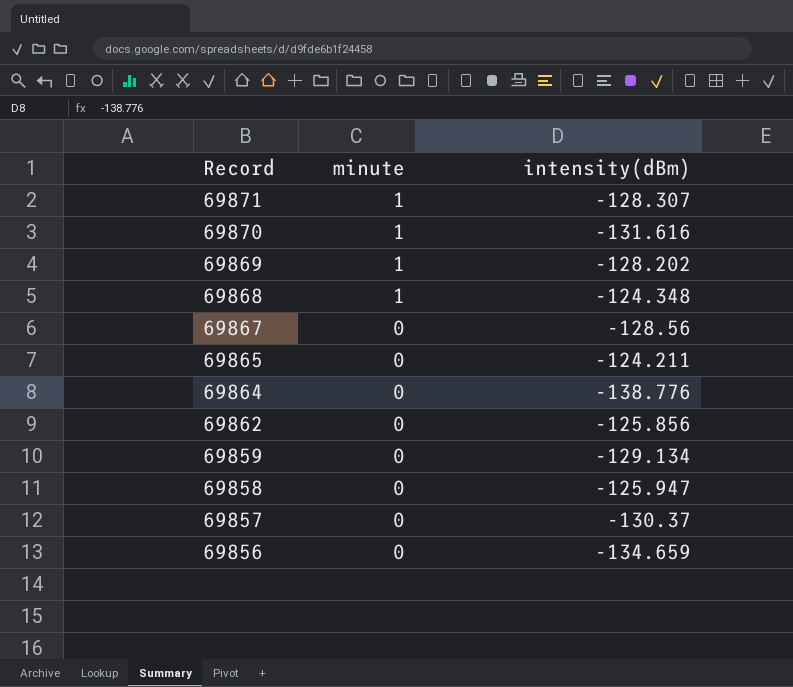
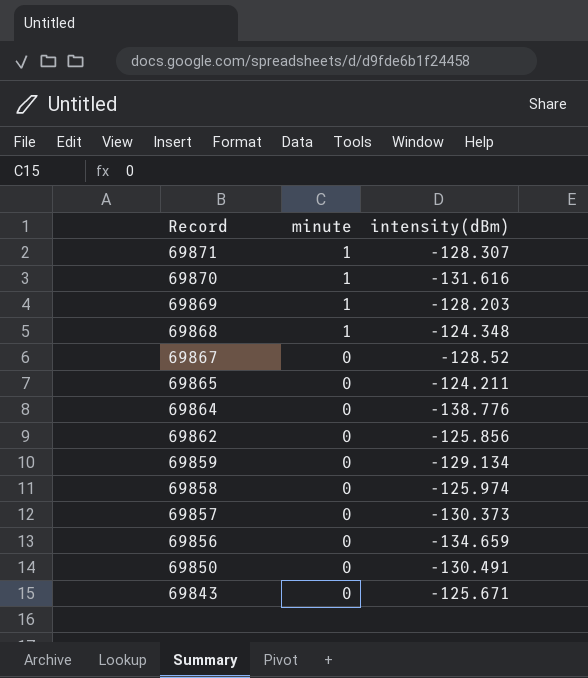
69869 | intensity(dBm): -128.202 -> -128.203
69867 | intensity(dBm): -128.56 -> -128.52
69858 | intensity(dBm): -125.947 -> -125.974
69857 | intensity(dBm): -130.37 -> -130.373
row 69850: none -> 0 | -130.491
row 69843: none -> 0 | -125.671

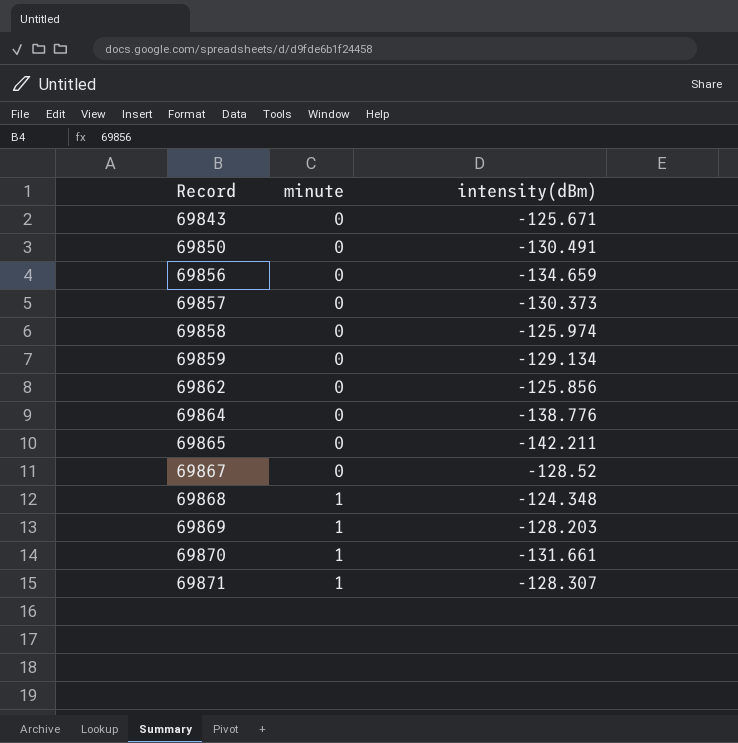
row order: Record descending -> Record ascending
69865 | intensity(dBm): -124.211 -> -142.211
69870 | intensity(dBm): -131.616 -> -131.661

